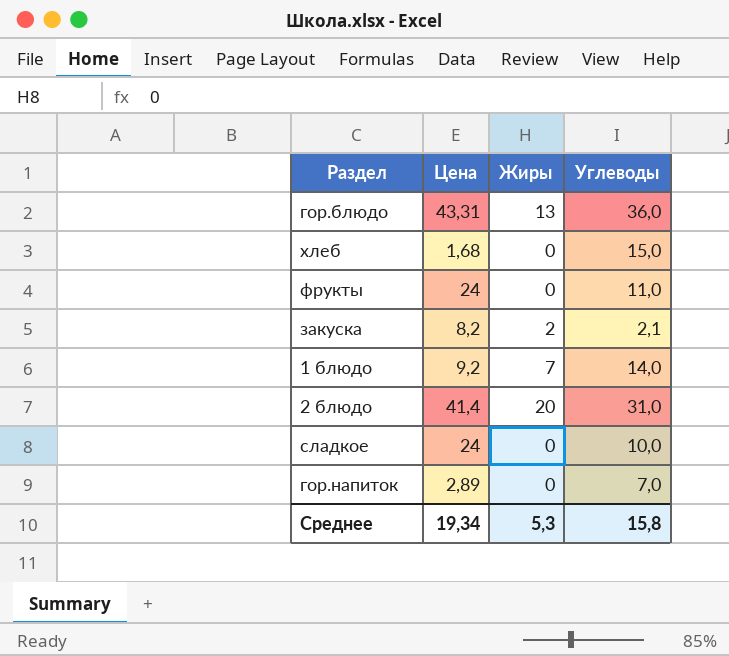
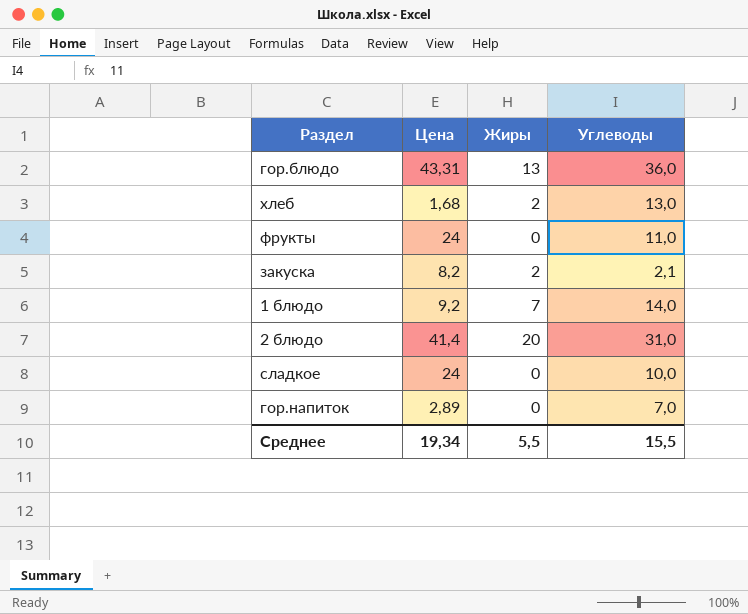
хлеб | Жиры: 0 -> 2
хлеб | Углеводы: 15,0 -> 13,0
Среднее | Жиры: 5,3 -> 5,5
Среднее | Углеводы: 15,8 -> 15,5

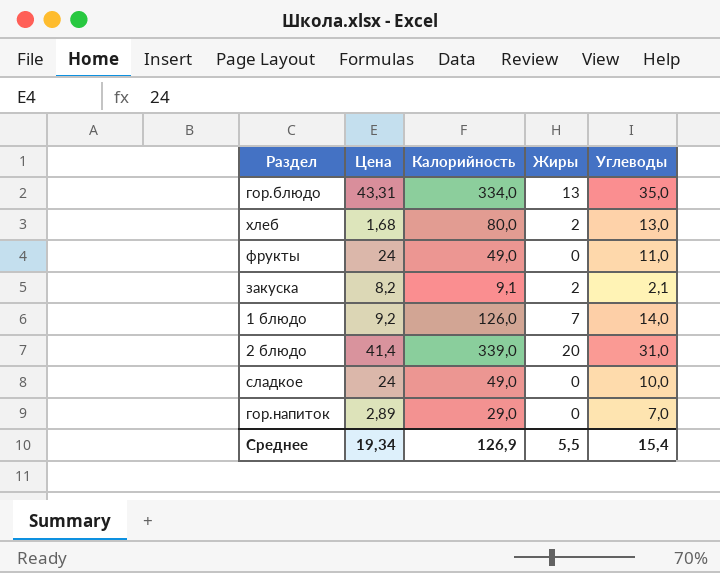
column Калорийность | position: none -> 3
гор.блюдо | Углеводы: 36,0 -> 35,0
Среднее | Углеводы: 15,5 -> 15,4

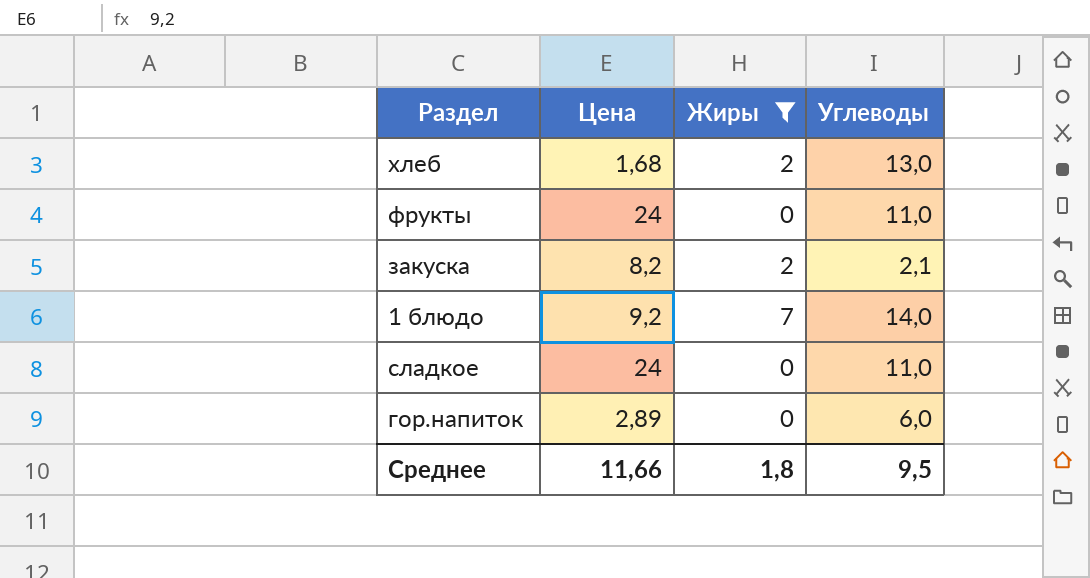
filter: none -> Жиры <= 7
column Калорийность | position: 3 -> none
сладкое | Углеводы: 10,0 -> 11,0
гор.напиток | Углеводы: 7,0 -> 6,0
Среднее | Цена: 19,34 -> 11,66
Среднее | Жиры: 5,5 -> 1,8
Среднее | Углеводы: 15,4 -> 9,5

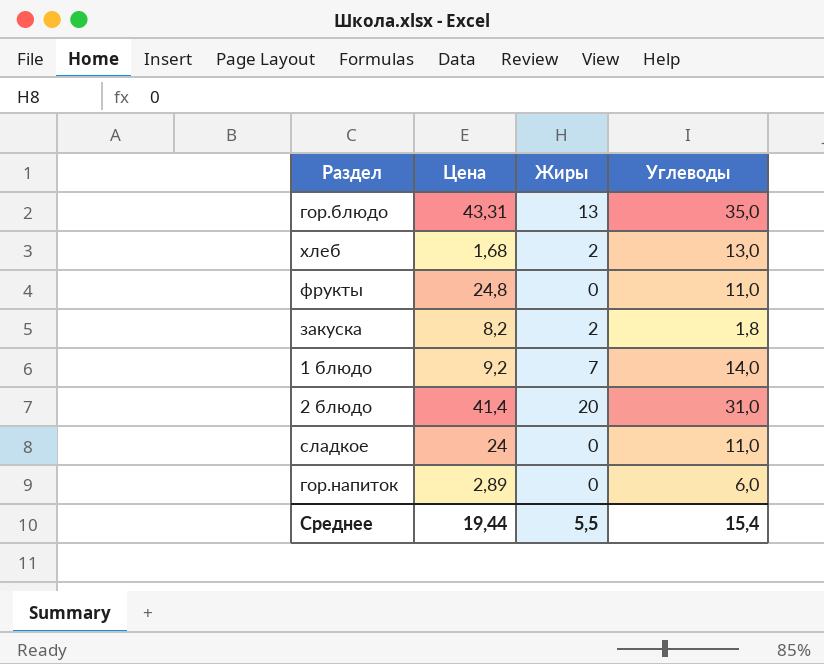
filter: Жиры <= 7 -> none
фрукты | Цена: 24 -> 24,8
закуска | Углеводы: 2,1 -> 1,8
Среднее | Цена: 11,66 -> 19,44
Среднее | Жиры: 1,8 -> 5,5
Среднее | Углеводы: 9,5 -> 15,4

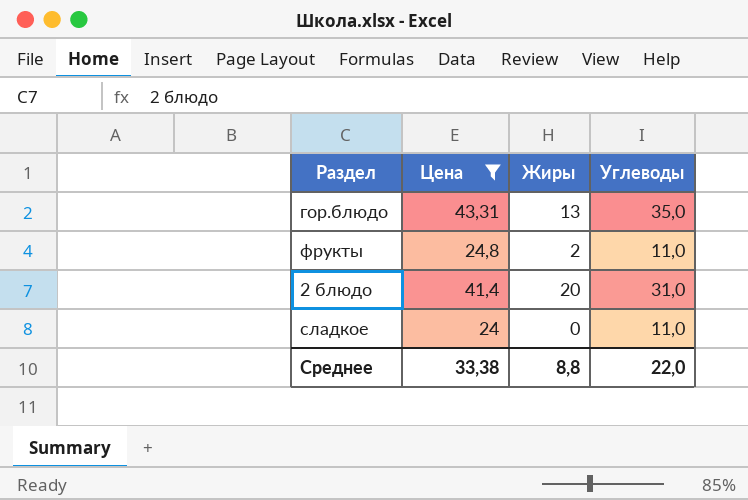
filter: none -> Цена >= 24
фрукты | Жиры: 0 -> 2
Среднее | Цена: 19,44 -> 33,38
Среднее | Жиры: 5,5 -> 8,8
Среднее | Углеводы: 15,4 -> 22,0

